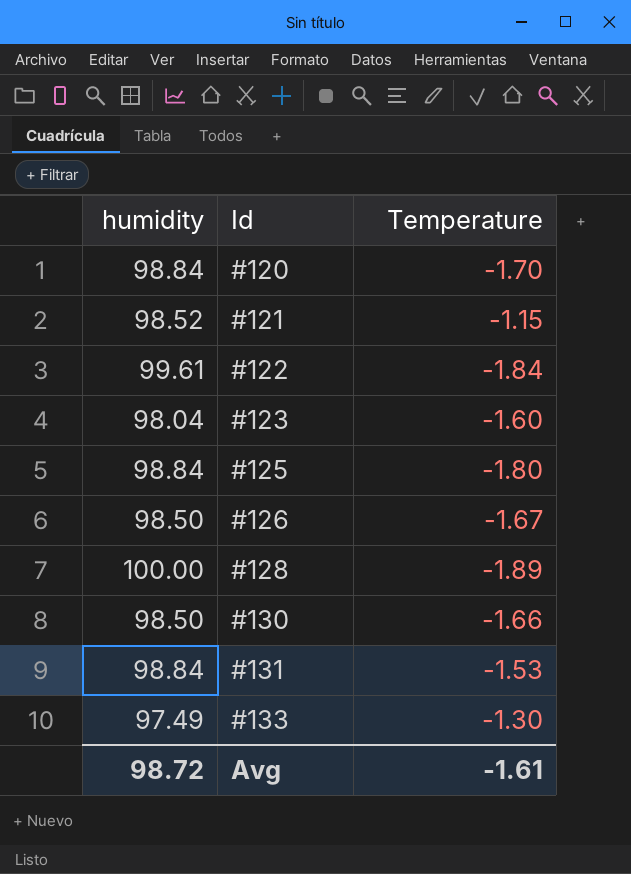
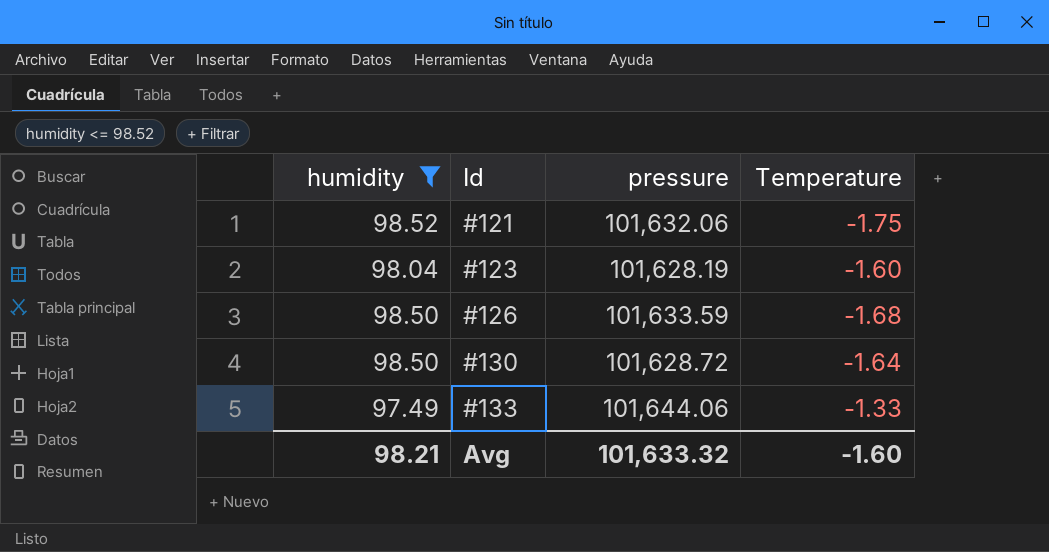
filter: none -> humidity <= 98.52
column pressure | position: none -> 3
#121 | Temperature: -1.15 -> -1.75
#126 | Temperature: -1.67 -> -1.68
#130 | Temperature: -1.66 -> -1.64
#133 | Temperature: -1.30 -> -1.33
Avg | humidity: 98.72 -> 98.21
Avg | Temperature: -1.61 -> -1.60

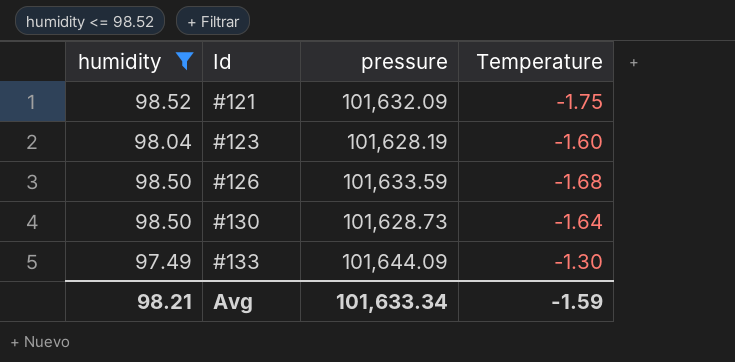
#121 | pressure: 101,632.06 -> 101,632.09
#130 | pressure: 101,628.72 -> 101,628.73
#133 | pressure: 101,644.06 -> 101,644.09
#133 | Temperature: -1.33 -> -1.30
Avg | pressure: 101,633.32 -> 101,633.34
Avg | Temperature: -1.60 -> -1.59

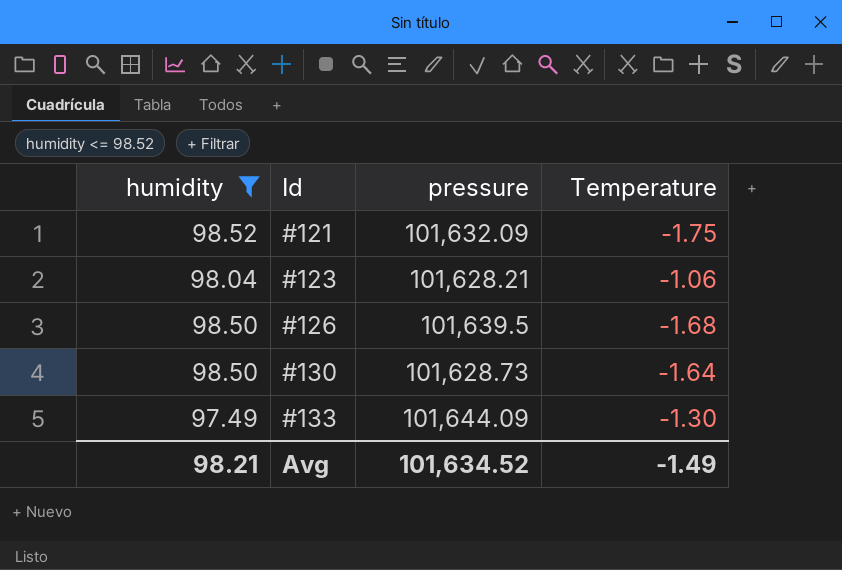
#123 | pressure: 101,628.19 -> 101,628.21
#123 | Temperature: -1.60 -> -1.06
#126 | pressure: 101,633.59 -> 101,639.5
Avg | pressure: 101,633.34 -> 101,634.52
Avg | Temperature: -1.59 -> -1.49

